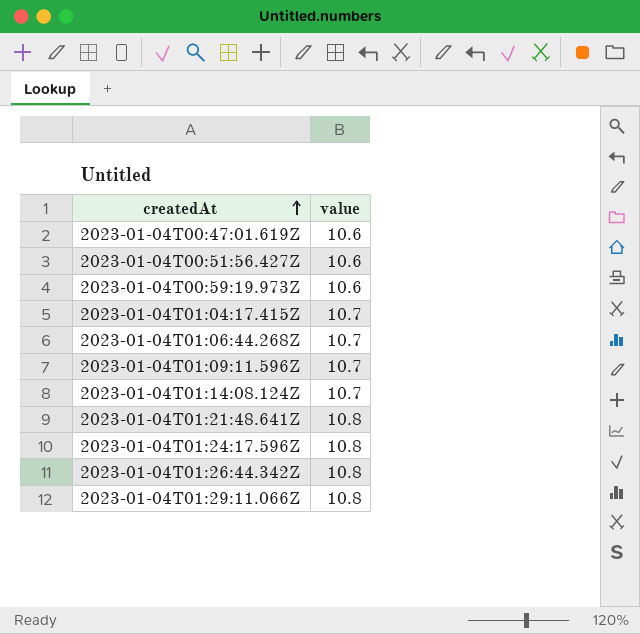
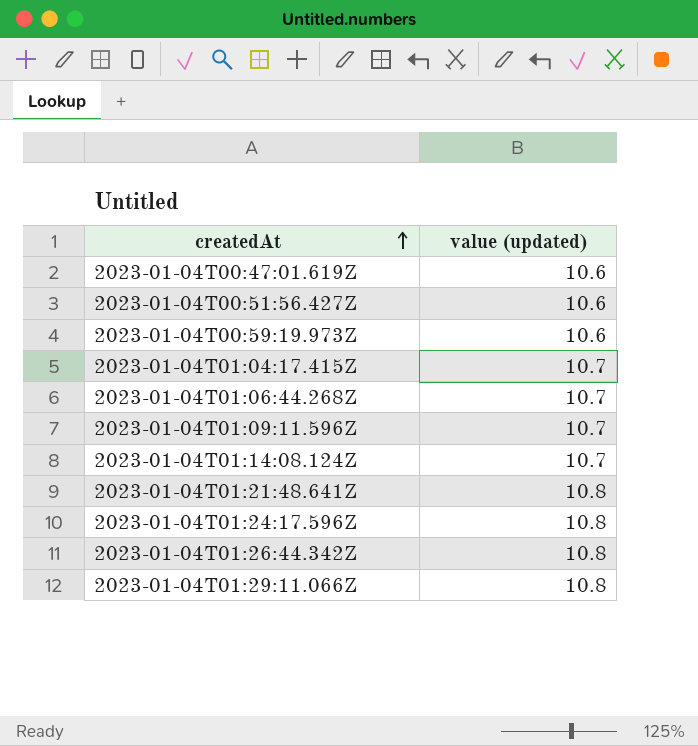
column name: value -> value (updated)

